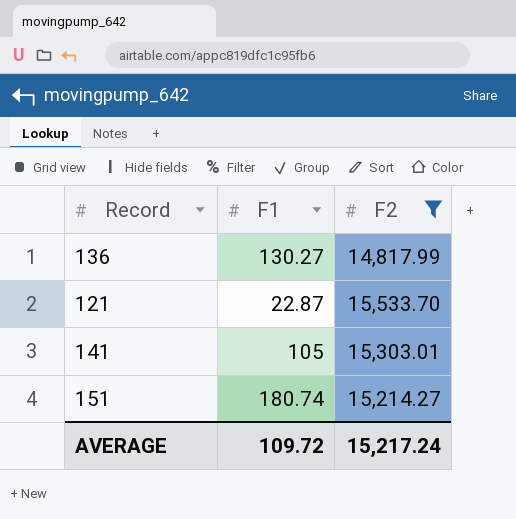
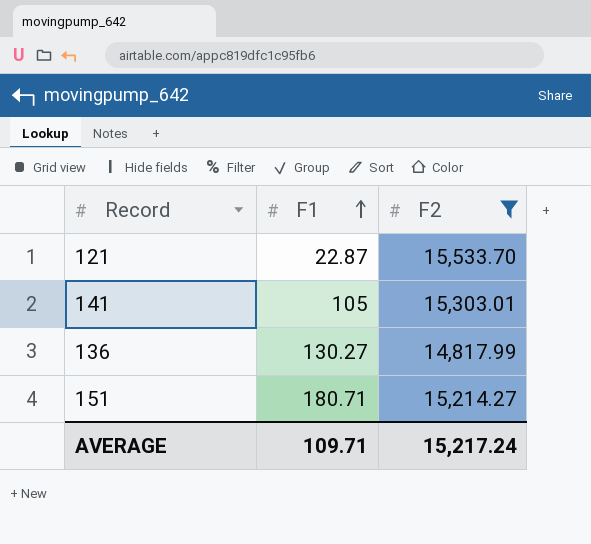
row order: none -> F1 ascending
151 | F1: 180.74 -> 180.71
AVERAGE | F1: 109.72 -> 109.71

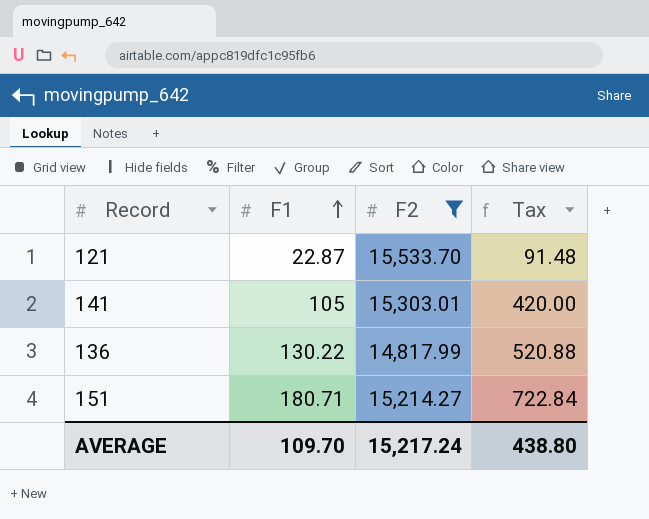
column Tax | formula: none -> [F1] * 4
136 | F1: 130.27 -> 130.22
AVERAGE | F1: 109.71 -> 109.70

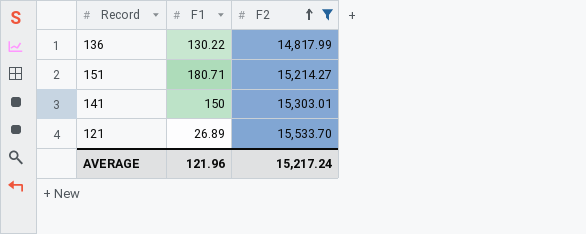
row order: F1 ascending -> F2 ascending
column Tax | formula: [F1] * 4 -> none
141 | F1: 105 -> 150
121 | F1: 22.87 -> 26.89
AVERAGE | F1: 109.70 -> 121.96

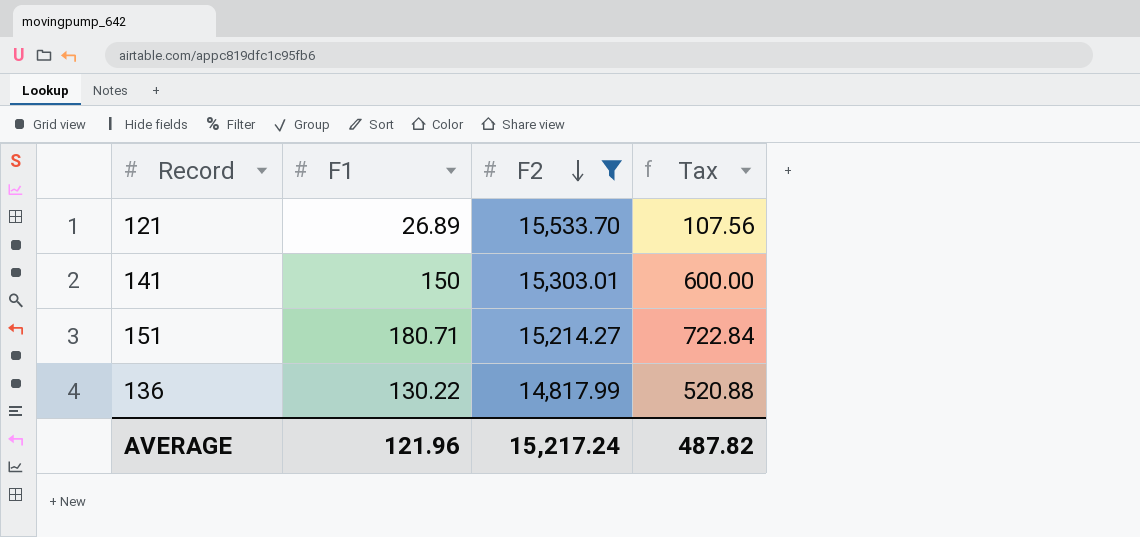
row order: F2 ascending -> F2 descending
column Tax | formula: none -> [F1] * 4

